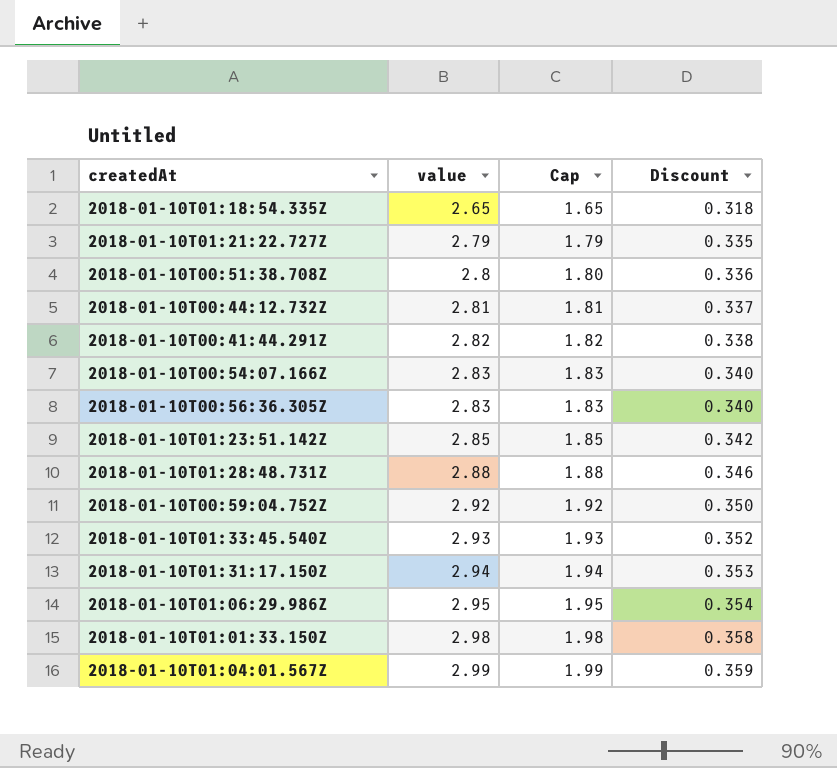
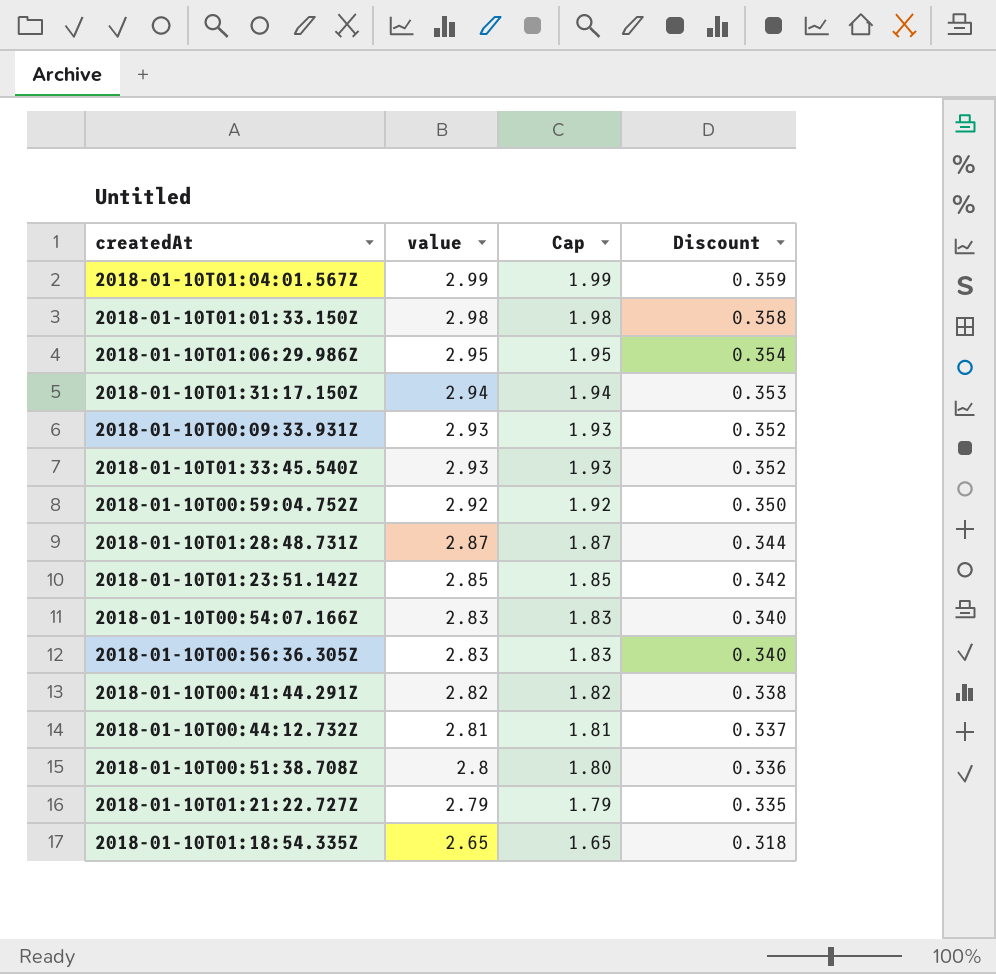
row order: value ascending -> value descending
row 2018-01-10T00:09:33.931Z: none -> 2.93 | 1.93 | 0.352
2018-01-10T01:28:48.731Z | value: 2.88 -> 2.87
2018-01-10T01:28:48.731Z | Cap: 1.88 -> 1.87
2018-01-10T01:28:48.731Z | Discount: 0.346 -> 0.344

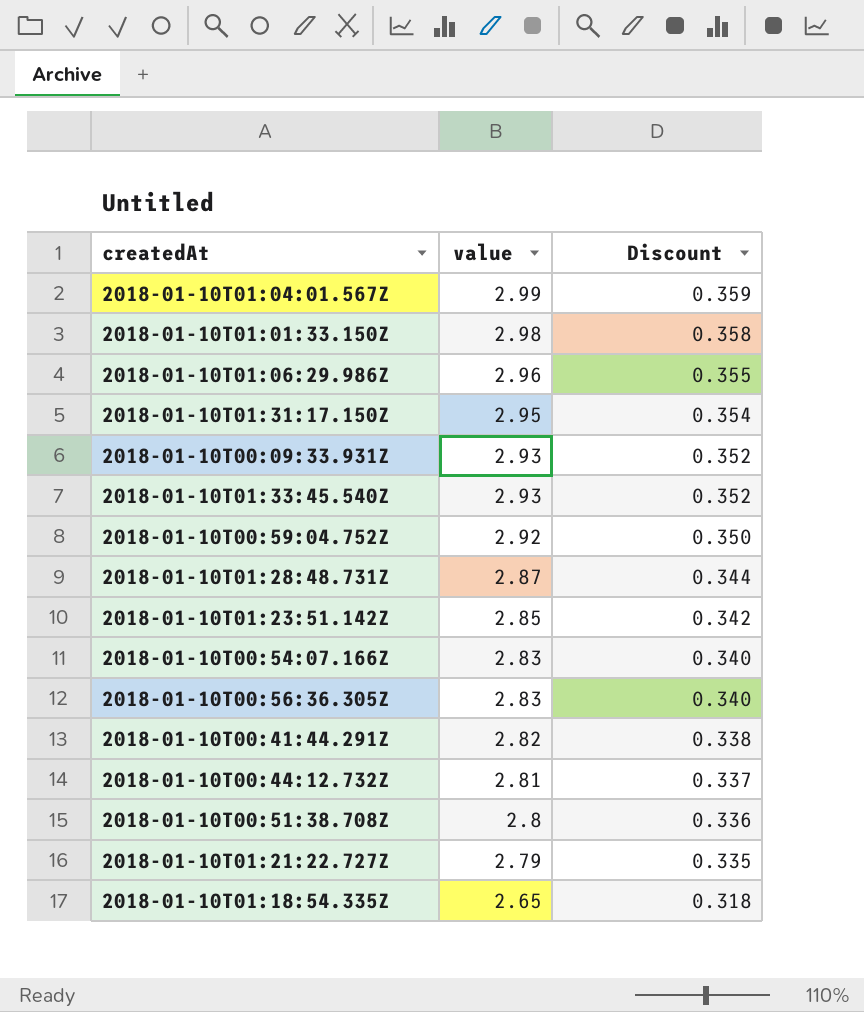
column Cap | formula: [value] - 1 -> none
2018-01-10T01:06:29.986Z | value: 2.95 -> 2.96
2018-01-10T01:06:29.986Z | Discount: 0.354 -> 0.355
2018-01-10T01:31:17.150Z | value: 2.94 -> 2.95
2018-01-10T01:31:17.150Z | Discount: 0.353 -> 0.354

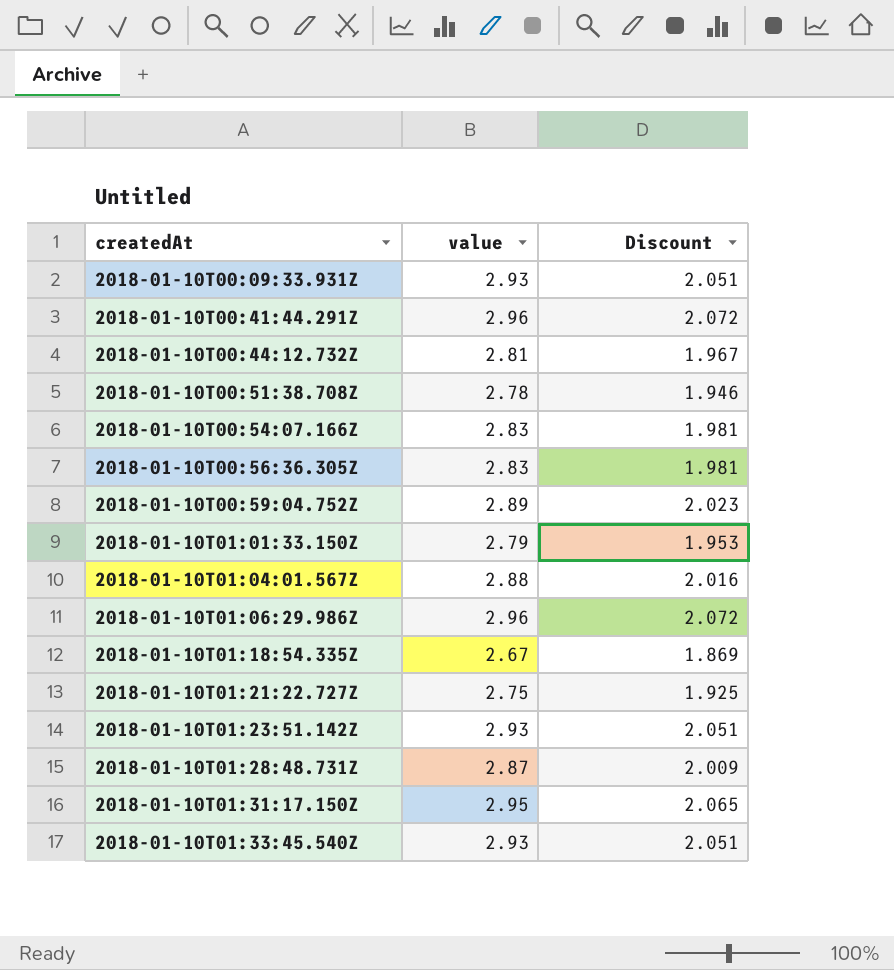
row order: value descending -> createdAt ascending
column Discount | formula: [value] * 0.12 -> [value] * 0.7
2018-01-10T00:41:44.291Z | value: 2.82 -> 2.96
2018-01-10T00:51:38.708Z | value: 2.8 -> 2.78
2018-01-10T00:59:04.752Z | value: 2.92 -> 2.89
2018-01-10T01:01:33.150Z | value: 2.98 -> 2.79
2018-01-10T01:04:01.567Z | value: 2.99 -> 2.88
2018-01-10T01:18:54.335Z | value: 2.65 -> 2.67
2018-01-10T01:21:22.727Z | value: 2.79 -> 2.75
2018-01-10T01:23:51.142Z | value: 2.85 -> 2.93

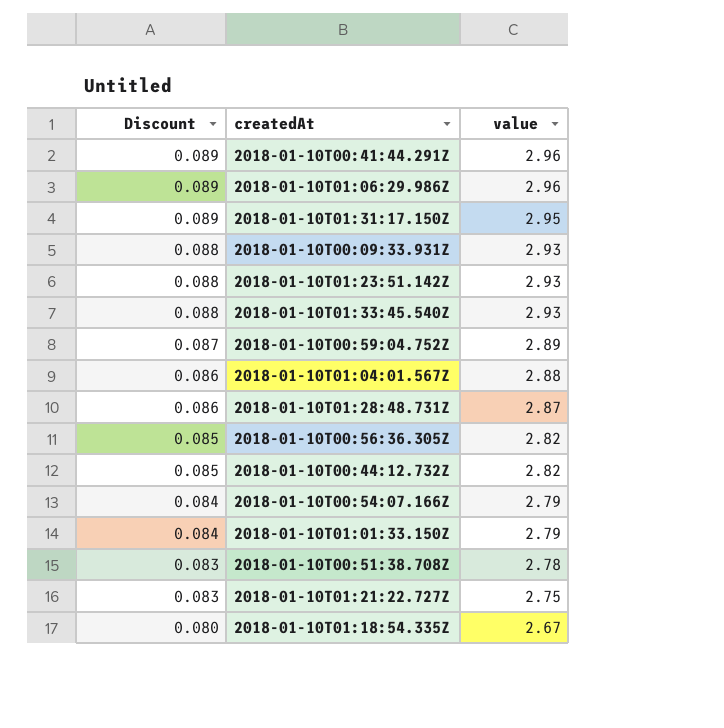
row order: createdAt ascending -> Discount descending
column Discount | formula: [value] * 0.7 -> [value] * 0.03
column Discount | position: 3 -> 1
2018-01-10T00:56:36.305Z | value: 2.83 -> 2.82
2018-01-10T00:44:12.732Z | value: 2.81 -> 2.82
2018-01-10T00:54:07.166Z | value: 2.83 -> 2.79

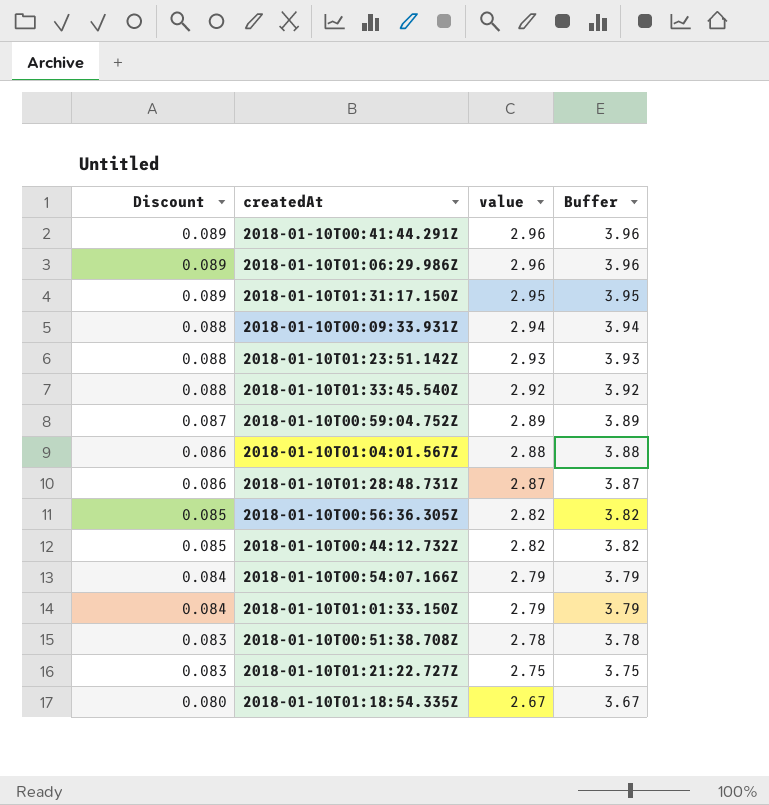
column Buffer | formula: none -> [value] + 1
2018-01-10T00:09:33.931Z | value: 2.93 -> 2.94
2018-01-10T01:33:45.540Z | value: 2.93 -> 2.92

